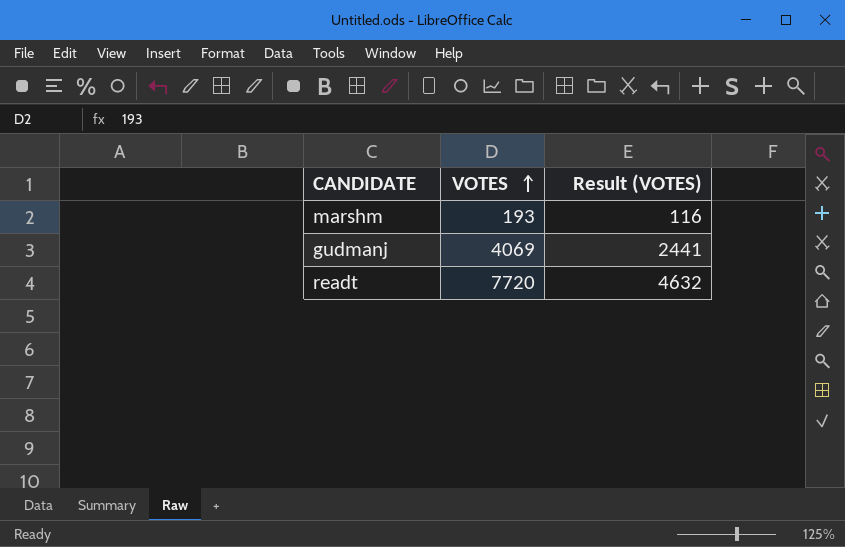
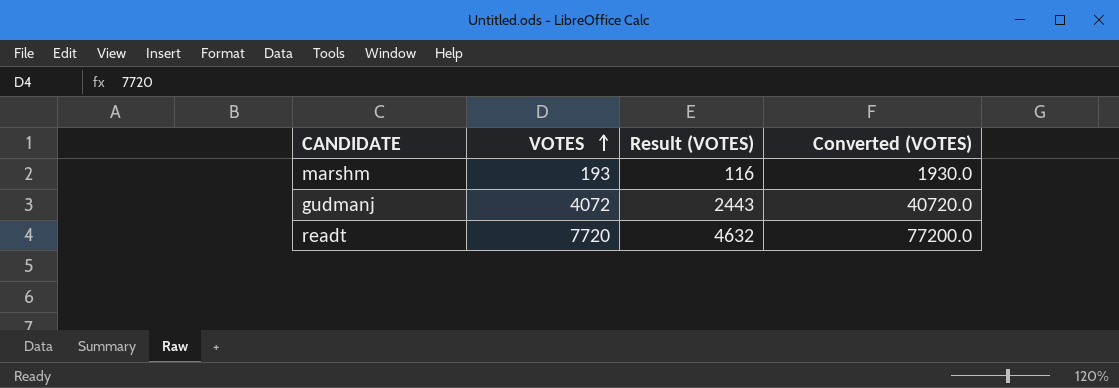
column Converted (VOTES) | formula: none -> [VOTES] * 10
gudmanj | VOTES: 4069 -> 4072
gudmanj | Result (VOTES): 2441 -> 2443

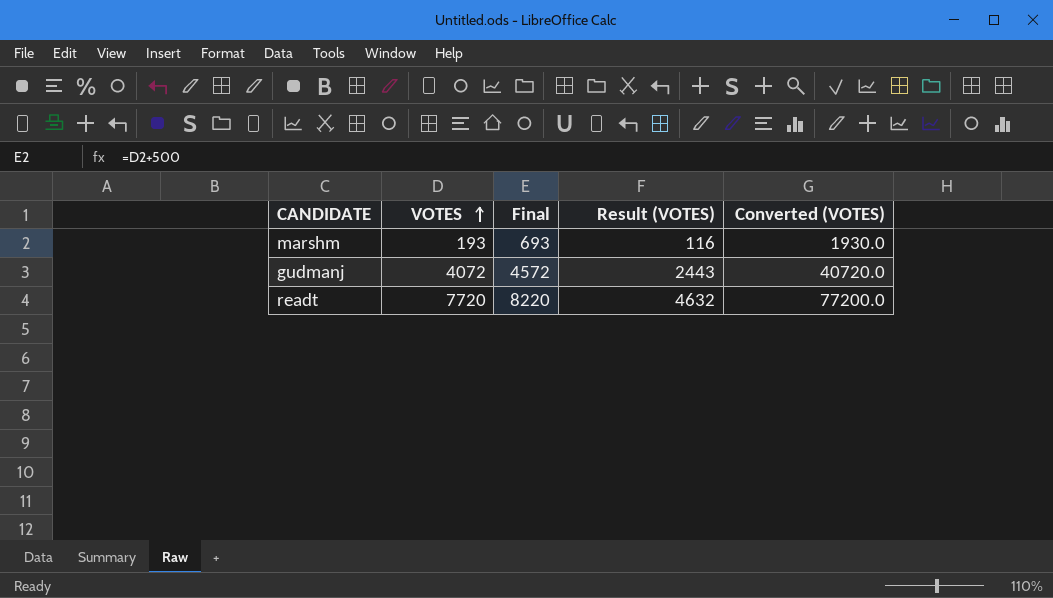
column Final | formula: none -> [VOTES] + 500

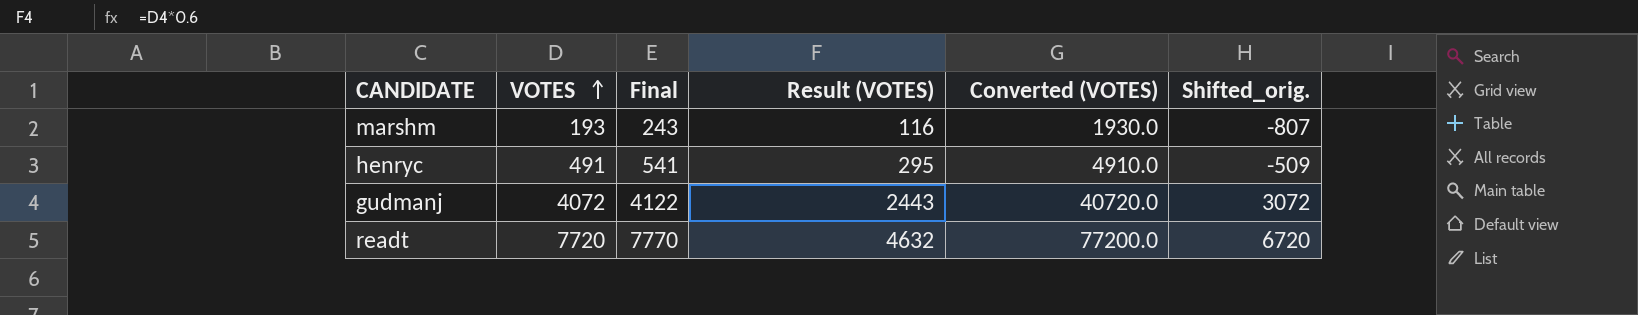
column Final | formula: [VOTES] + 500 -> [VOTES] + 50
column Shifted_orig. | formula: none -> [VOTES] - 1000
row henryc: none -> 491 | 541 | 295 | 4910.0 | -509

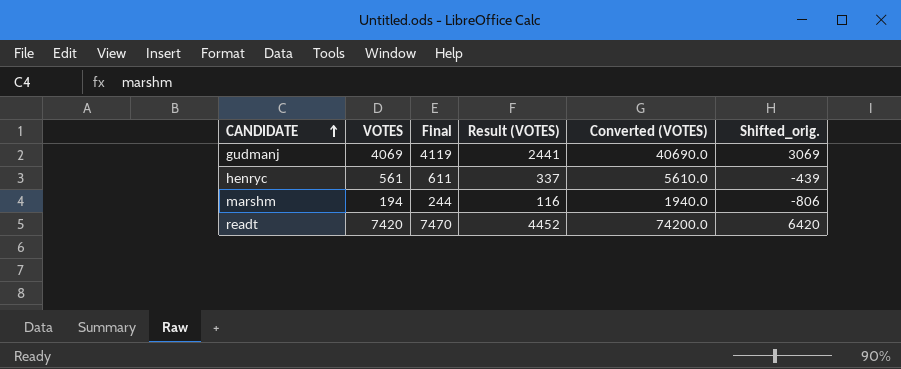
row order: VOTES ascending -> CANDIDATE ascending
gudmanj | VOTES: 4072 -> 4069
gudmanj | Final: 4122 -> 4119
gudmanj | Result (VOTES): 2443 -> 2441
gudmanj | Converted (VOTES): 40720.0 -> 40690.0
gudmanj | Shifted_orig.: 3072 -> 3069
henryc | VOTES: 491 -> 561
henryc | Final: 541 -> 611
henryc | Result (VOTES): 295 -> 337
henryc | Converted (VOTES): 4910.0 -> 5610.0
henryc | Shifted_orig.: -509 -> -439
marshm | VOTES: 193 -> 194
marshm | Final: 243 -> 244
marshm | Converted (VOTES): 1930.0 -> 1940.0
marshm | Shifted_orig.: -807 -> -806
readt | VOTES: 7720 -> 7420
readt | Final: 7770 -> 7470
readt | Result (VOTES): 4632 -> 4452
readt | Converted (VOTES): 77200.0 -> 74200.0
readt | Shifted_orig.: 6720 -> 6420

